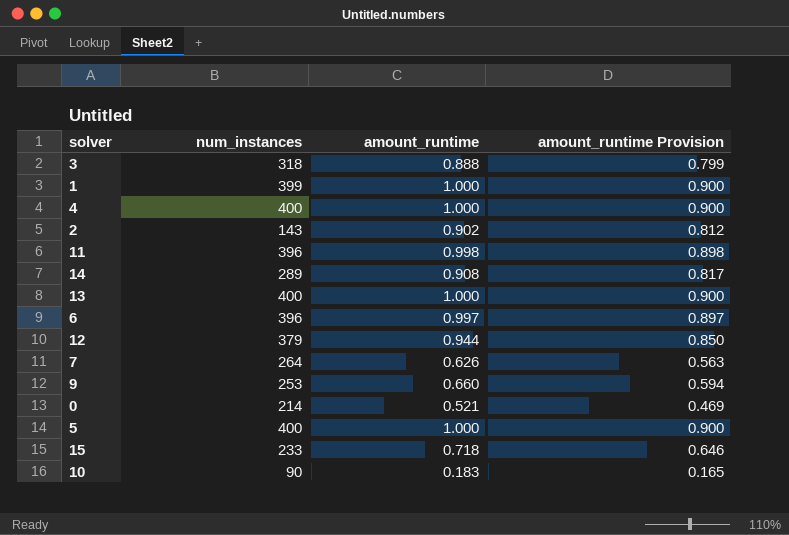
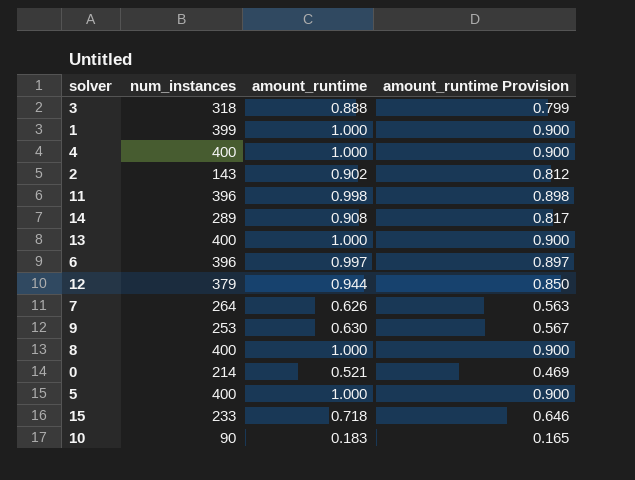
9 | amount_runtime: 0.660 -> 0.630
9 | amount_runtime Provision: 0.594 -> 0.567
row 8: none -> 400 | 1.000 | 0.900

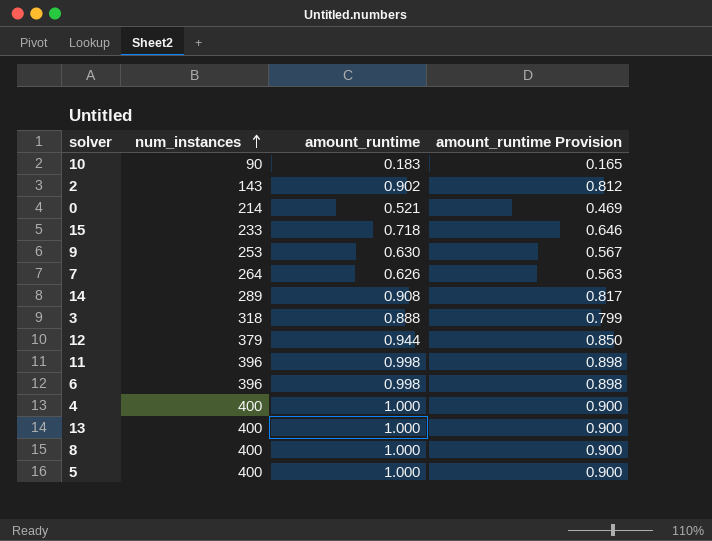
row order: none -> num_instances ascending
row 1: 399 | 1.000 | 0.900 -> none
6 | amount_runtime: 0.997 -> 0.998
6 | amount_runtime Provision: 0.897 -> 0.898

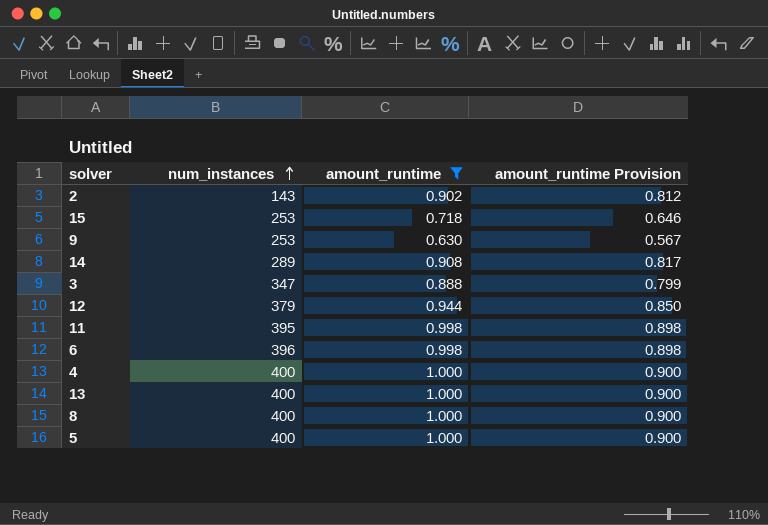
filter: none -> amount_runtime >= 0.630
15 | num_instances: 233 -> 253
3 | num_instances: 318 -> 347
11 | num_instances: 396 -> 395

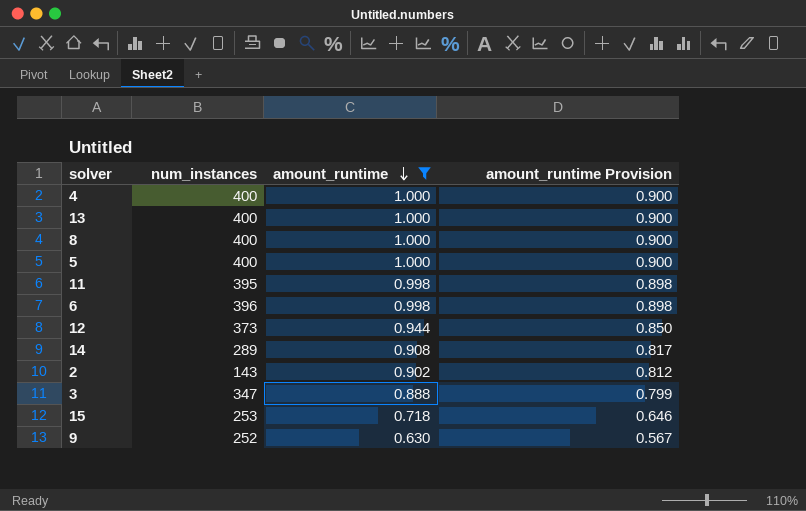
row order: num_instances ascending -> amount_runtime descending
12 | num_instances: 379 -> 373
9 | num_instances: 253 -> 252

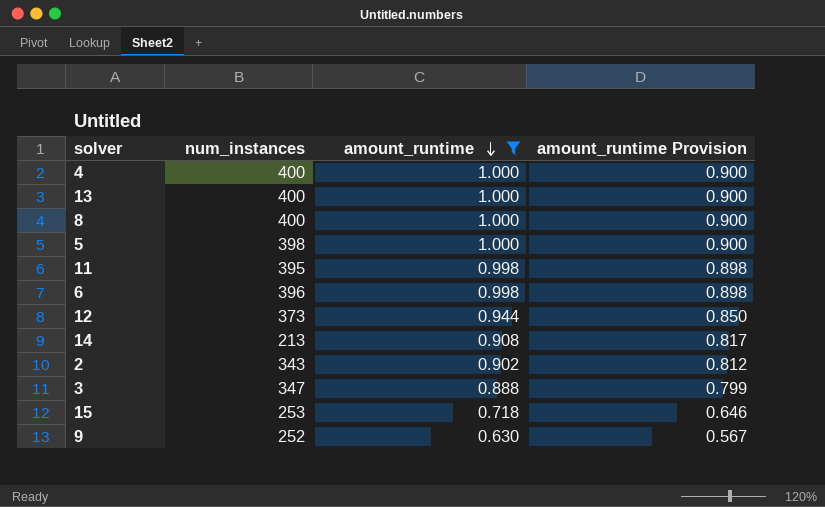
5 | num_instances: 400 -> 398
14 | num_instances: 289 -> 213
2 | num_instances: 143 -> 343

